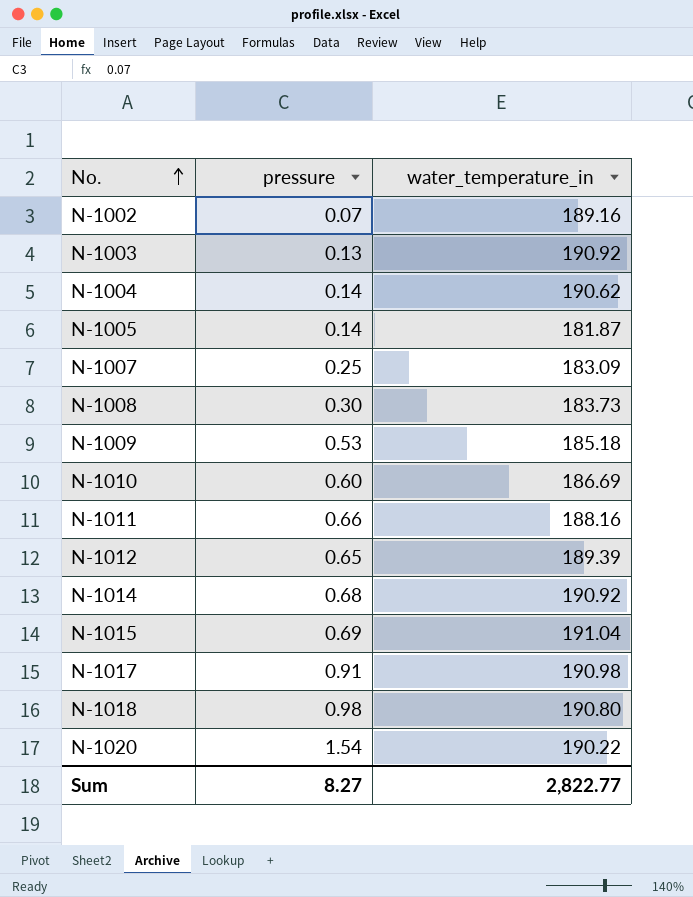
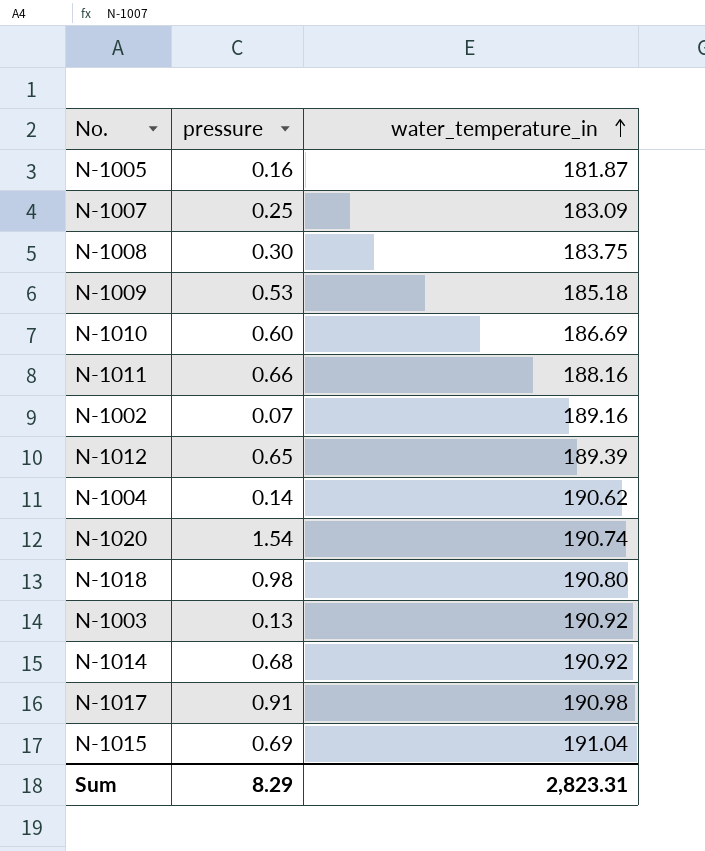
row order: No. ascending -> water_temperature_in ascending
N-1005 | pressure: 0.14 -> 0.16
N-1008 | water_temperature_in: 183.73 -> 183.75
N-1020 | water_temperature_in: 190.22 -> 190.74
Sum | pressure: 8.27 -> 8.29
Sum | water_temperature_in: 2,822.77 -> 2,823.31

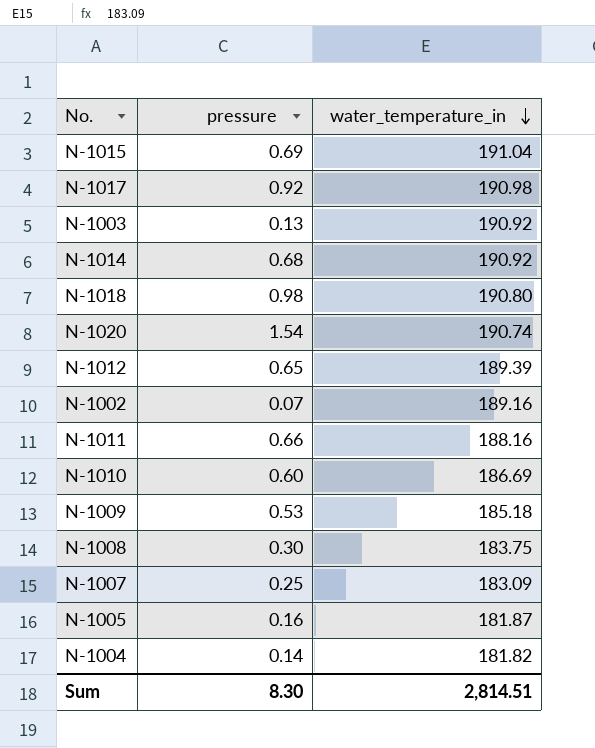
row order: water_temperature_in ascending -> water_temperature_in descending
N-1017 | pressure: 0.91 -> 0.92
N-1004 | water_temperature_in: 190.62 -> 181.82
Sum | pressure: 8.29 -> 8.30
Sum | water_temperature_in: 2,823.31 -> 2,814.51

